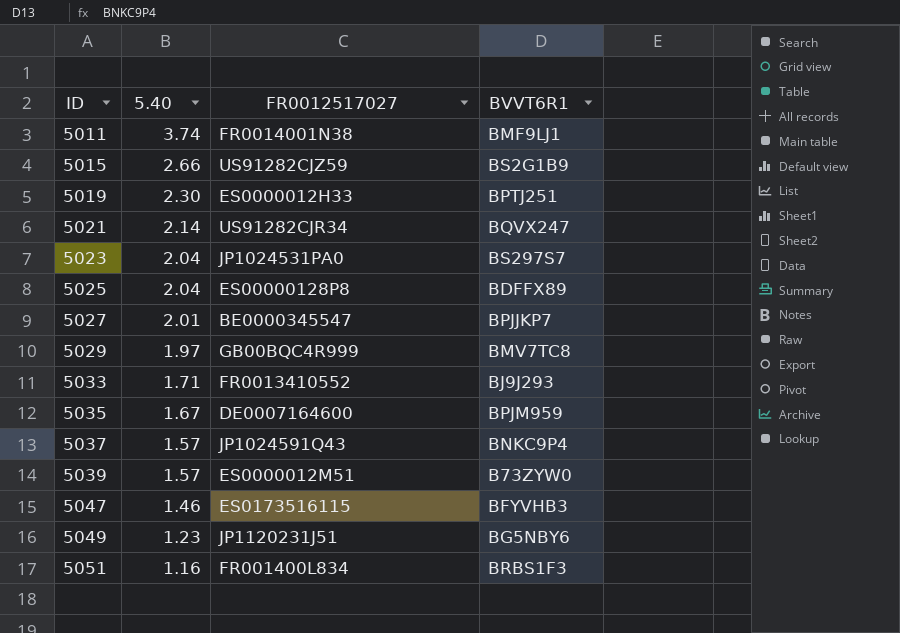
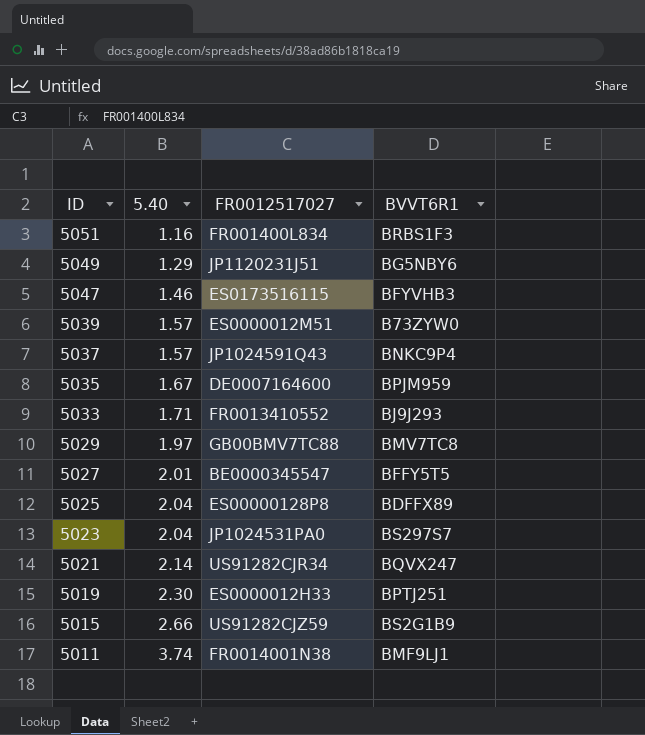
row order: ID ascending -> ID descending
5049 | 5.40: 1.23 -> 1.29
5029 | FR0012517027: GB00BQC4R999 -> GB00BMV7TC88
5027 | BVVT6R1: BPJJKP7 -> BFFY5T5

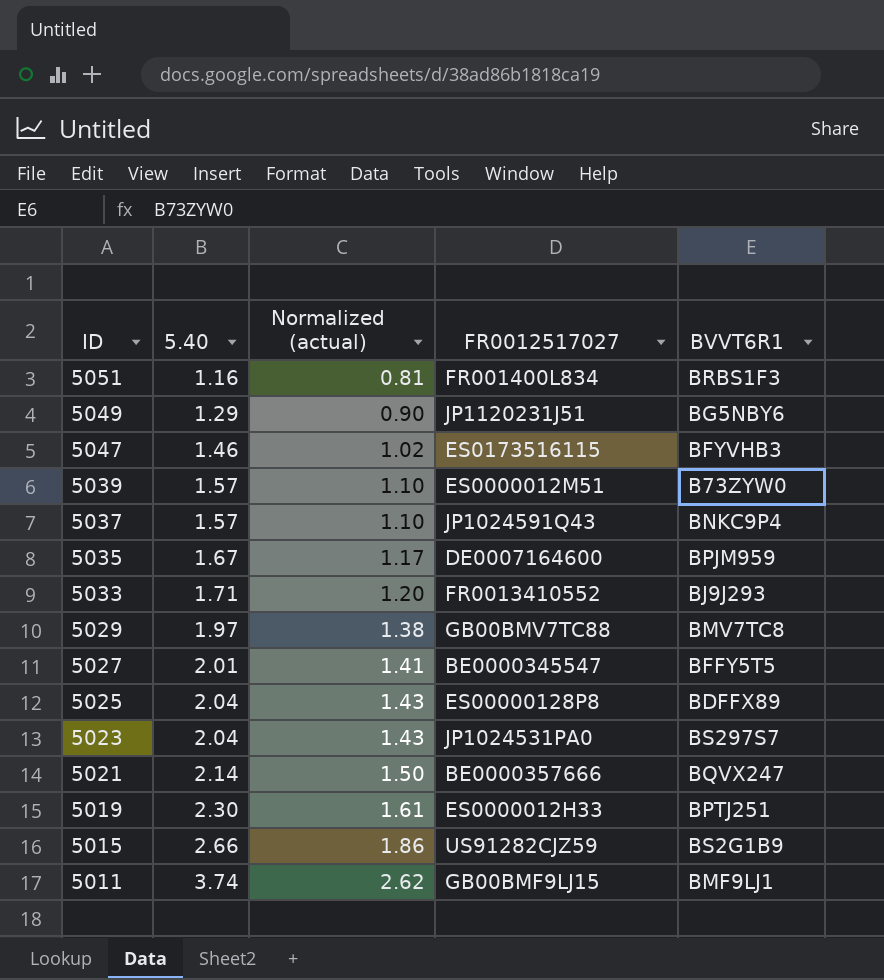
column Normalized (actual) | formula: none -> [5.40] * 0.7
5021 | FR0012517027: US91282CJR34 -> BE0000357666
5011 | FR0012517027: FR0014001N38 -> GB00BMF9LJ15

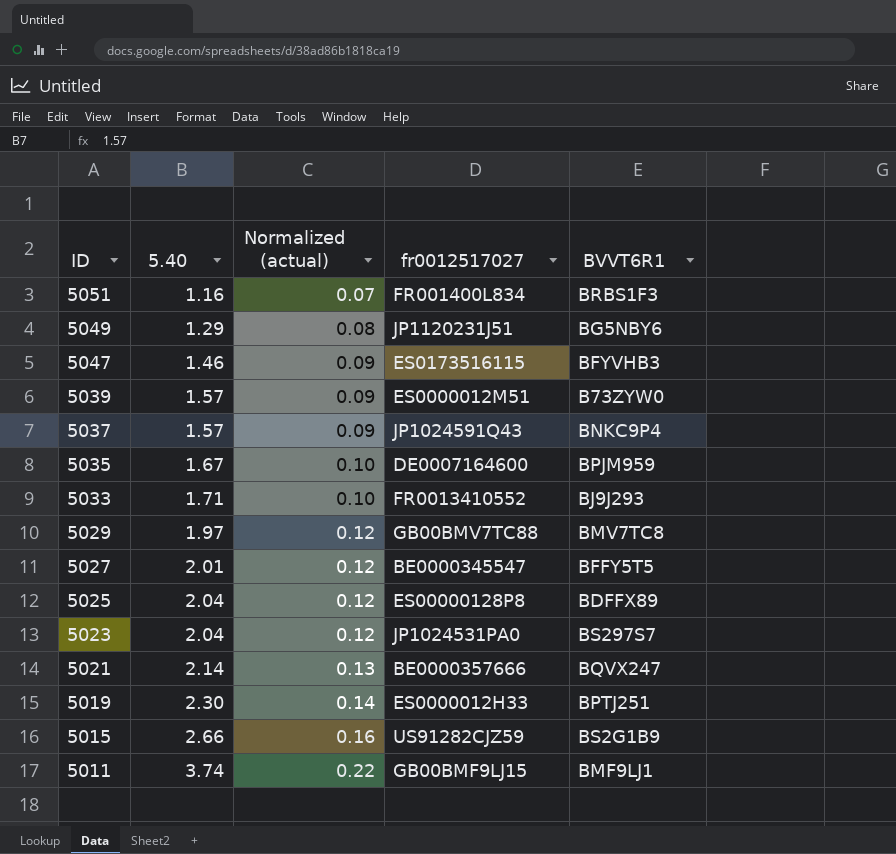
column Normalized (actual) | formula: [5.40] * 0.7 -> [5.40] * 0.06
column name: FR0012517027 -> fr0012517027

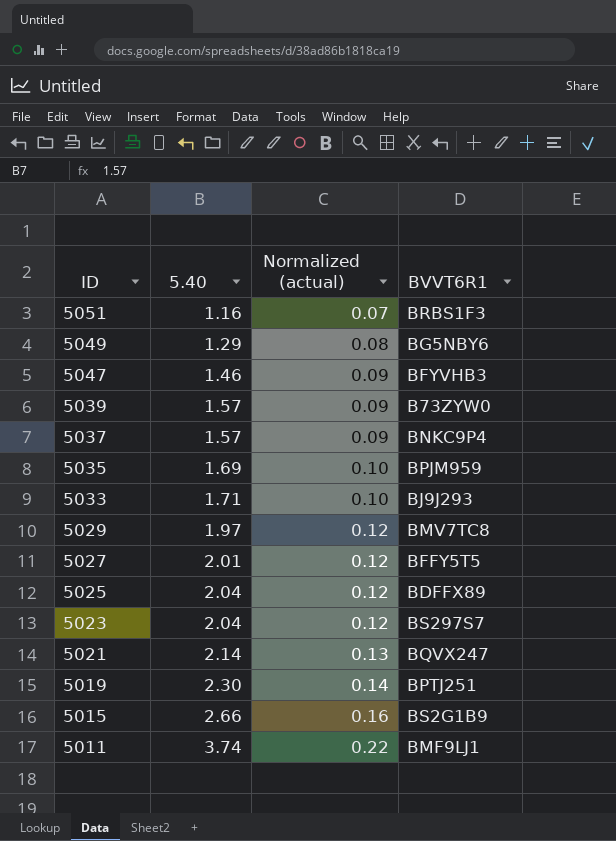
column fr0012517027 | position: 4 -> none
5035 | 5.40: 1.67 -> 1.69

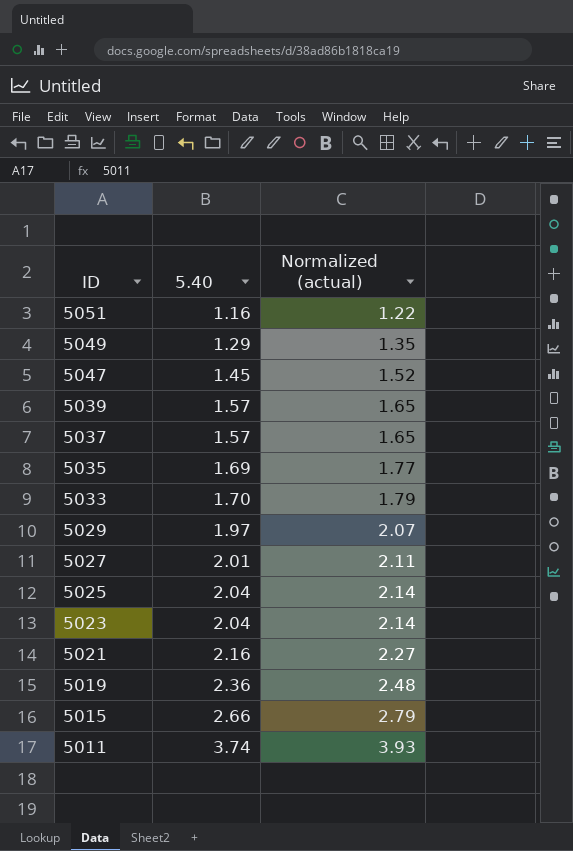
column BVVT6R1 | position: 4 -> none
column Normalized (actual) | formula: [5.40] * 0.06 -> [5.40] * 1.05
5047 | 5.40: 1.46 -> 1.45
5033 | 5.40: 1.71 -> 1.70
5021 | 5.40: 2.14 -> 2.16
5019 | 5.40: 2.30 -> 2.36

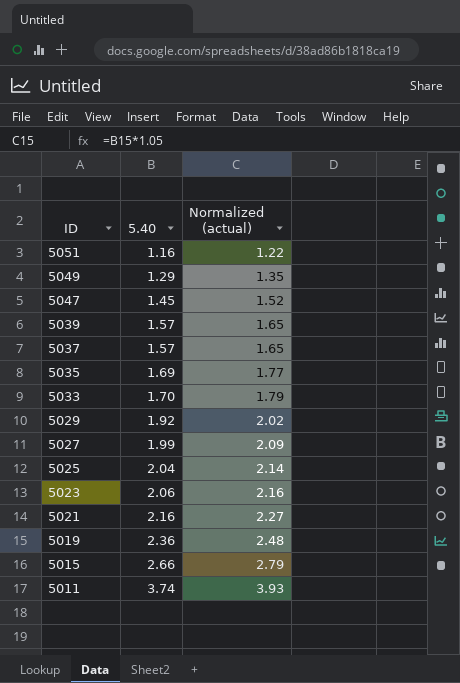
5029 | 5.40: 1.97 -> 1.92
5029 | Normalized (actual): 2.07 -> 2.02
5027 | 5.40: 2.01 -> 1.99
5027 | Normalized (actual): 2.11 -> 2.09
5023 | 5.40: 2.04 -> 2.06
5023 | Normalized (actual): 2.14 -> 2.16

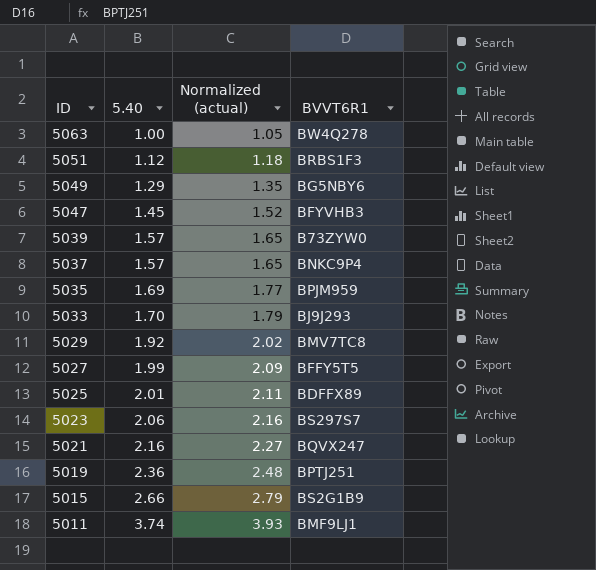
column BVVT6R1 | position: none -> 4
row 5063: none -> 1.00 | 1.05 | BW4Q278
5051 | 5.40: 1.16 -> 1.12
5051 | Normalized (actual): 1.22 -> 1.18
5025 | 5.40: 2.04 -> 2.01
5025 | Normalized (actual): 2.14 -> 2.11

